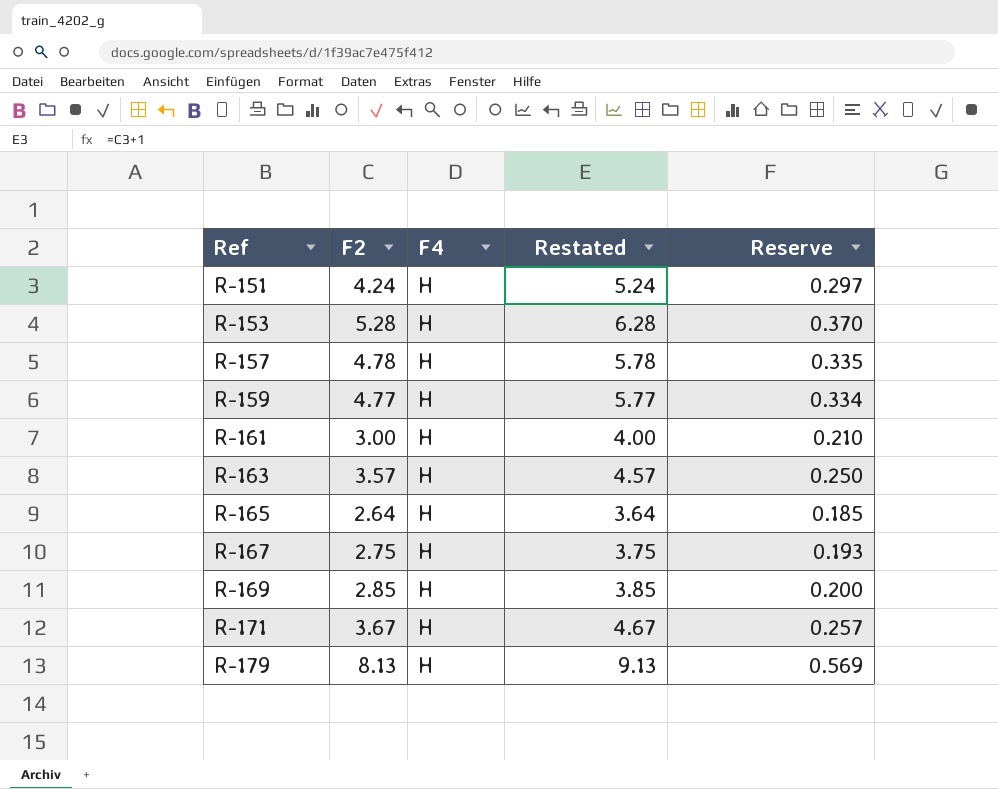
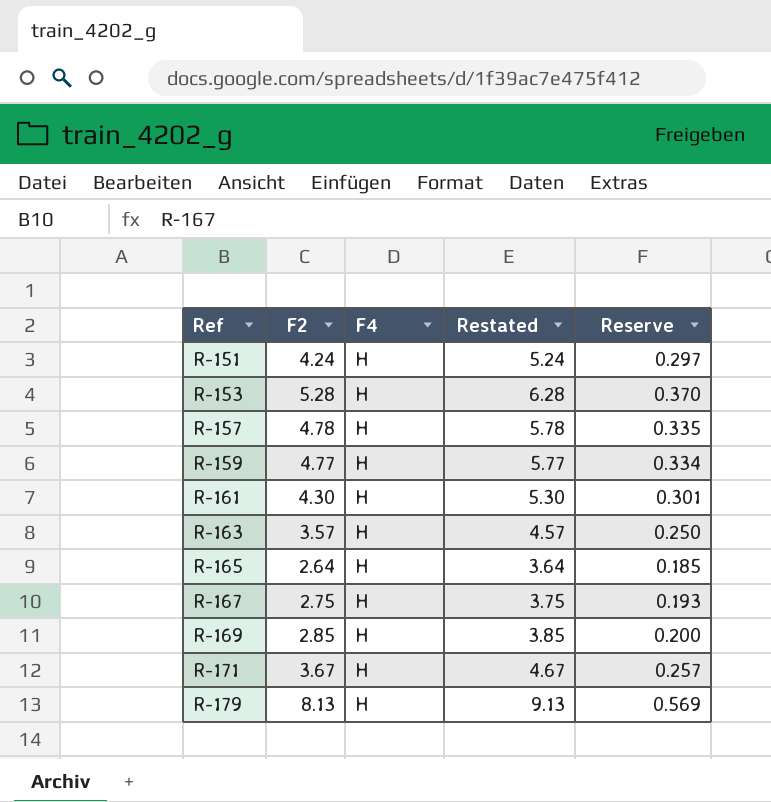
R-161 | F2: 3.00 -> 4.30
R-161 | Restated: 4.00 -> 5.30
R-161 | Reserve: 0.210 -> 0.301

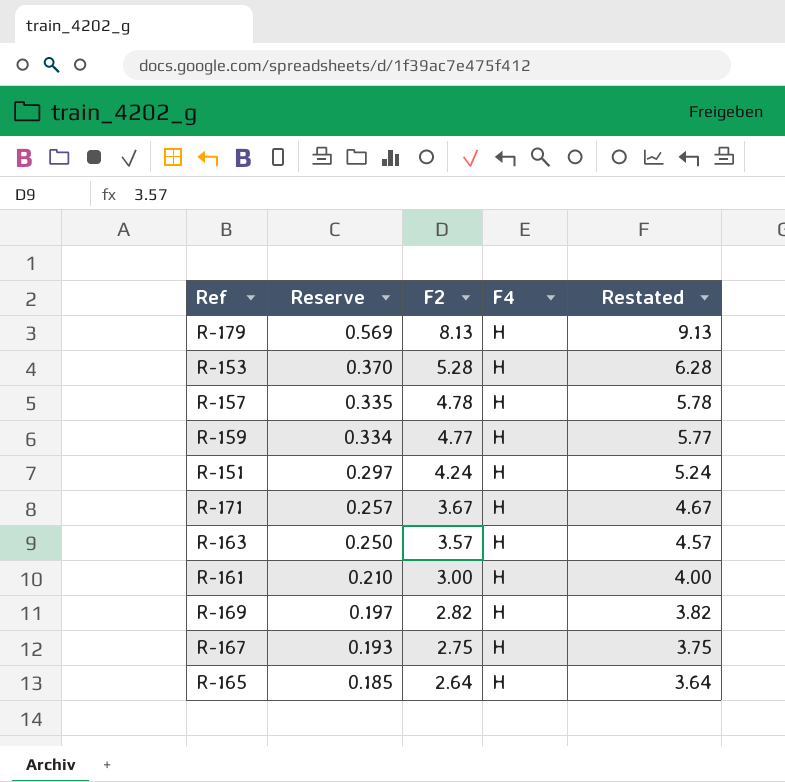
row order: Ref ascending -> Reserve descending
column Reserve | position: 5 -> 2
R-161 | Reserve: 0.301 -> 0.210
R-161 | F2: 4.30 -> 3.00
R-161 | Restated: 5.30 -> 4.00
R-169 | Reserve: 0.200 -> 0.197
R-169 | F2: 2.85 -> 2.82
R-169 | Restated: 3.85 -> 3.82

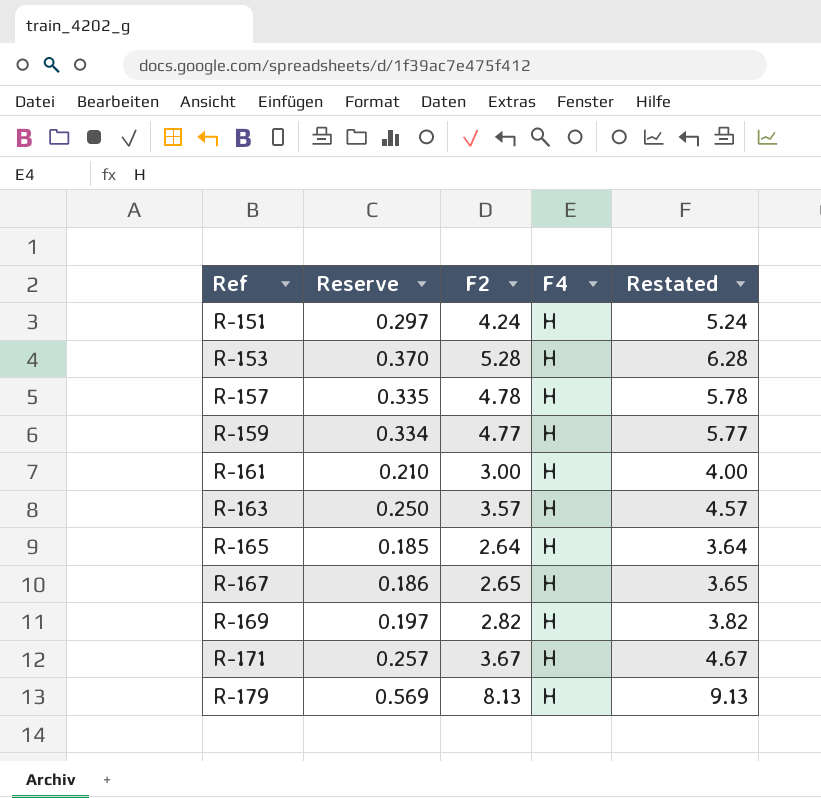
row order: Reserve descending -> Ref ascending
R-167 | Reserve: 0.193 -> 0.186
R-167 | F2: 2.75 -> 2.65
R-167 | Restated: 3.75 -> 3.65

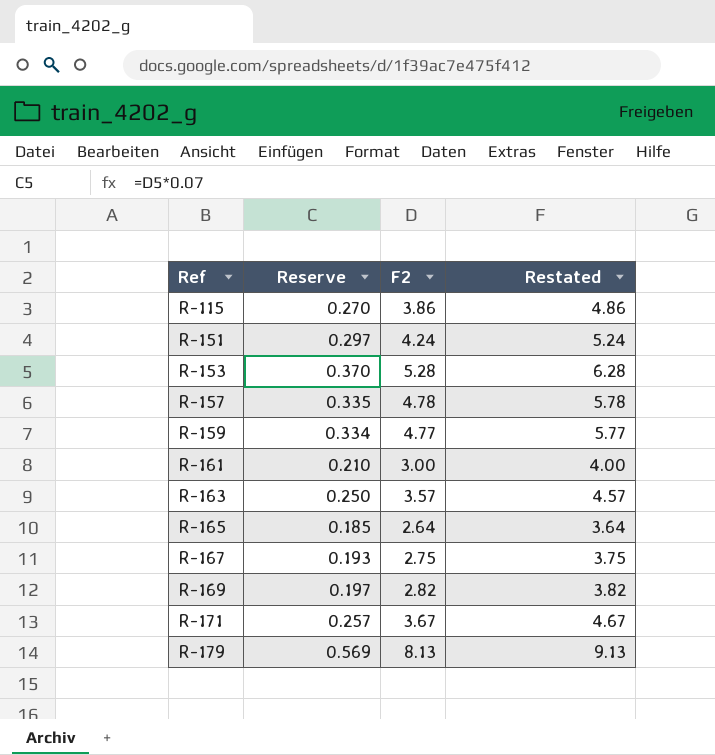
column F4 | position: 4 -> none
row R-115: none -> 0.270 | 3.86 | 4.86
R-167 | Reserve: 0.186 -> 0.193
R-167 | F2: 2.65 -> 2.75
R-167 | Restated: 3.65 -> 3.75

